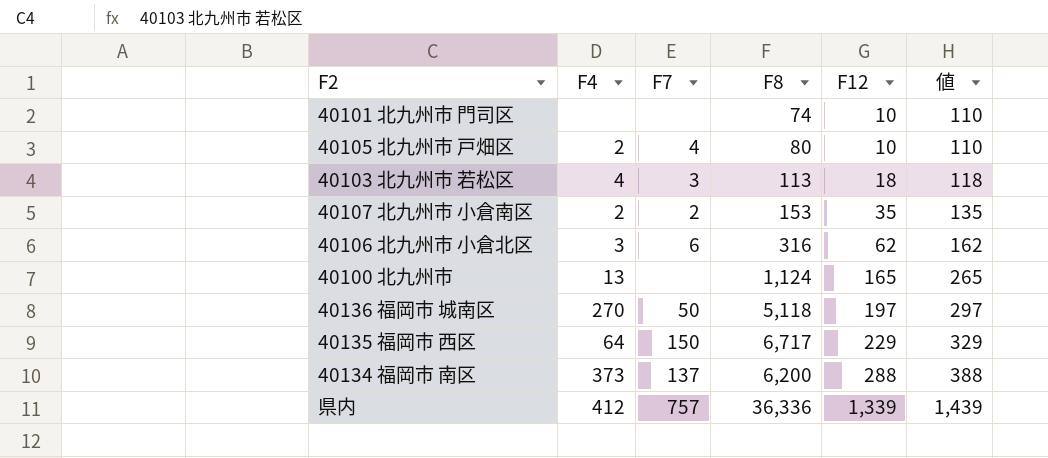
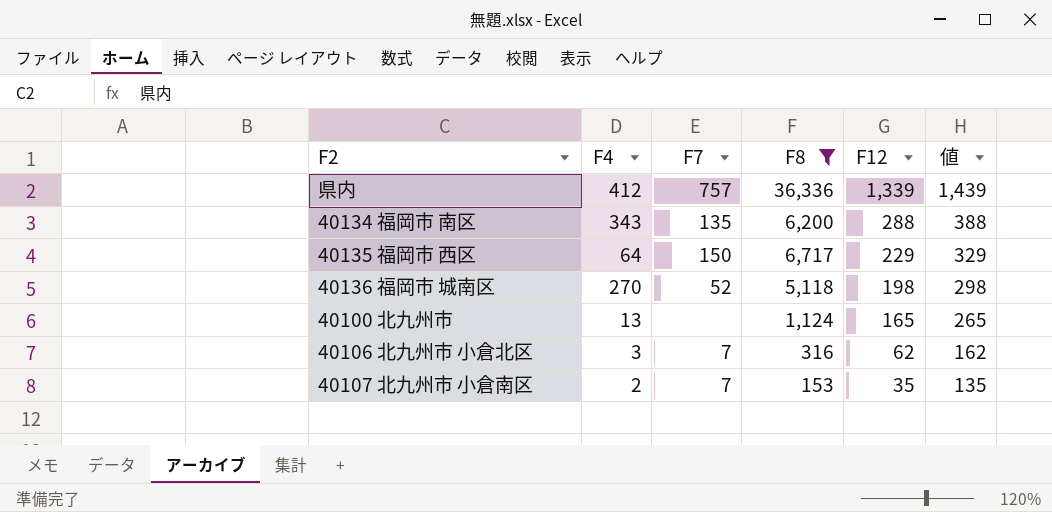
filter: none -> F8 >= 153
row order: F12 ascending -> F12 descending
40134 福岡市 南区 | F4: 373 -> 343
40134 福岡市 南区 | F7: 137 -> 135
40136 福岡市 城南区 | F7: 50 -> 52
40136 福岡市 城南区 | F12: 197 -> 198
40136 福岡市 城南区 | 値: 297 -> 298
40106 北九州市 小倉北区 | F7: 6 -> 7
40107 北九州市 小倉南区 | F7: 2 -> 7

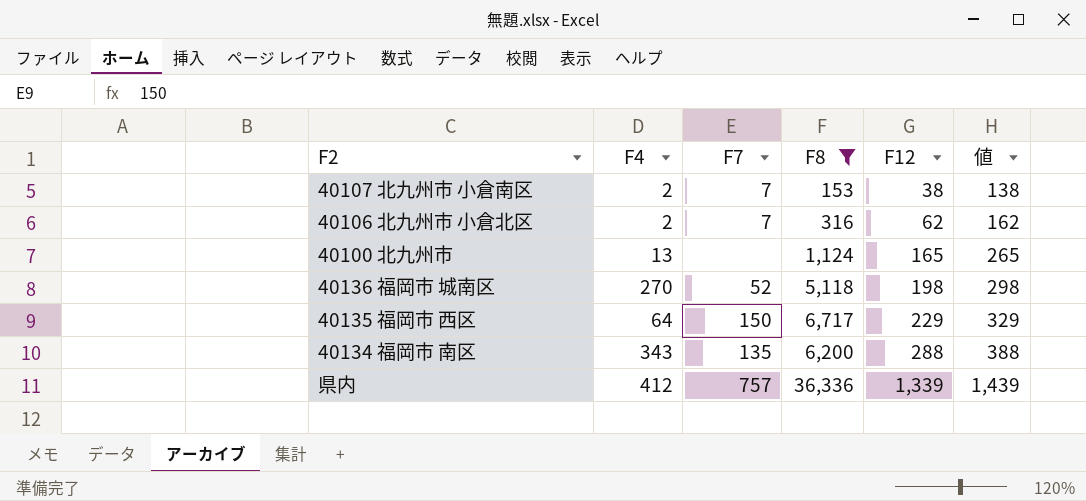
row order: F12 descending -> F12 ascending
40107 北九州市 小倉南区 | F12: 35 -> 38
40107 北九州市 小倉南区 | 値: 135 -> 138
40106 北九州市 小倉北区 | F4: 3 -> 2

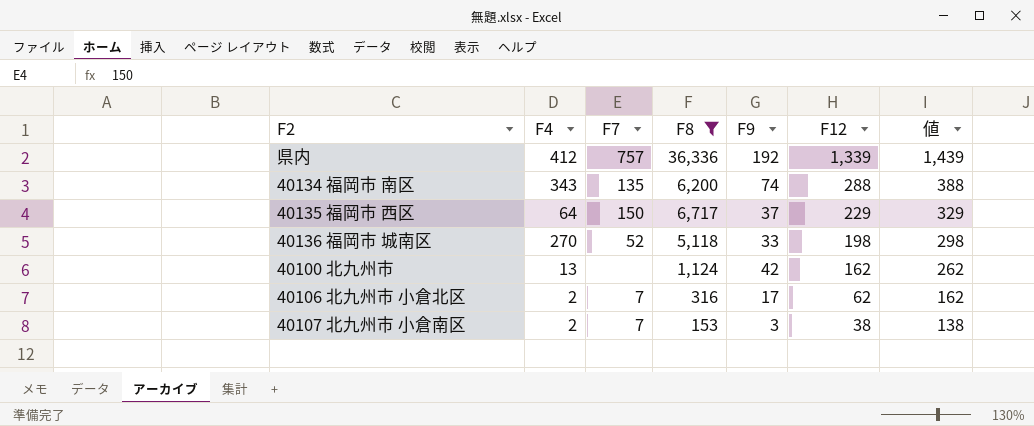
row order: F12 ascending -> F12 descending
column F9 | position: none -> 5
40100 北九州市 | F12: 165 -> 162
40100 北九州市 | 値: 265 -> 262

